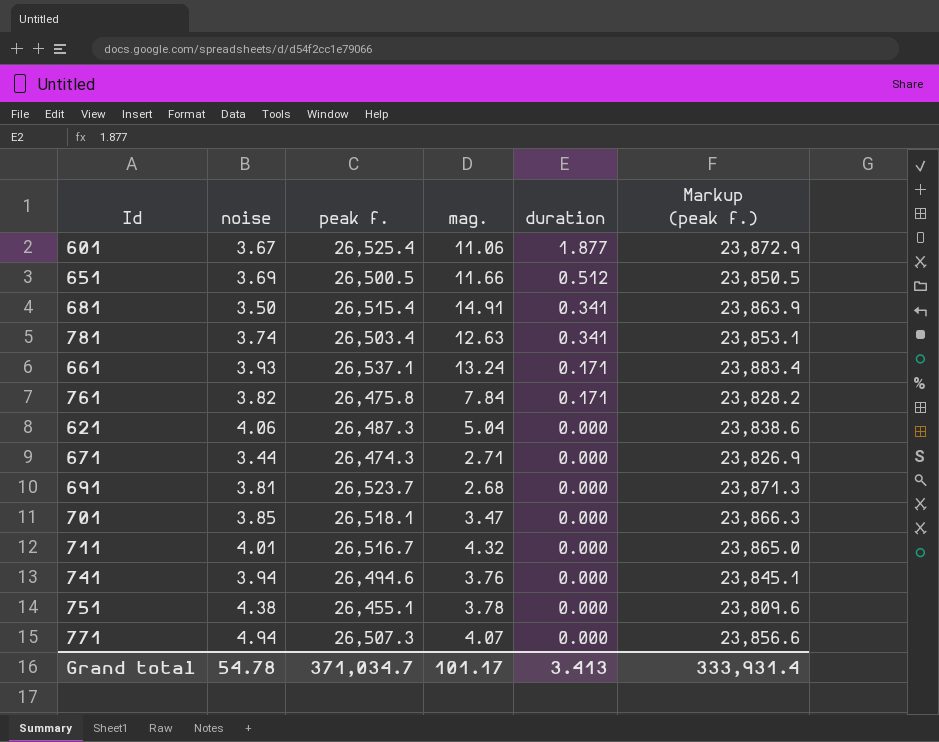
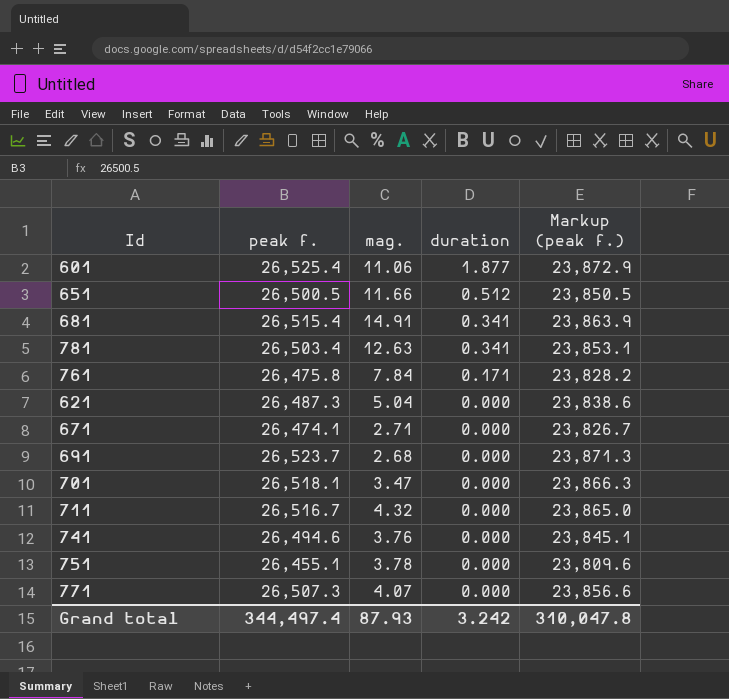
column noise | position: 2 -> none
row 661: 3.93 | 26,537.1 | 13.24 | 0.171 | 23,883.4 -> none
671 | peak f.: 26,474.3 -> 26,474.1
671 | Markup (peak f.): 23,826.9 -> 23,826.7
Grand total | peak f.: 371,034.7 -> 344,497.4
Grand total | mag.: 101.17 -> 87.93
Grand total | duration: 3.413 -> 3.242
Grand total | Markup (peak f.): 333,931.4 -> 310,047.8

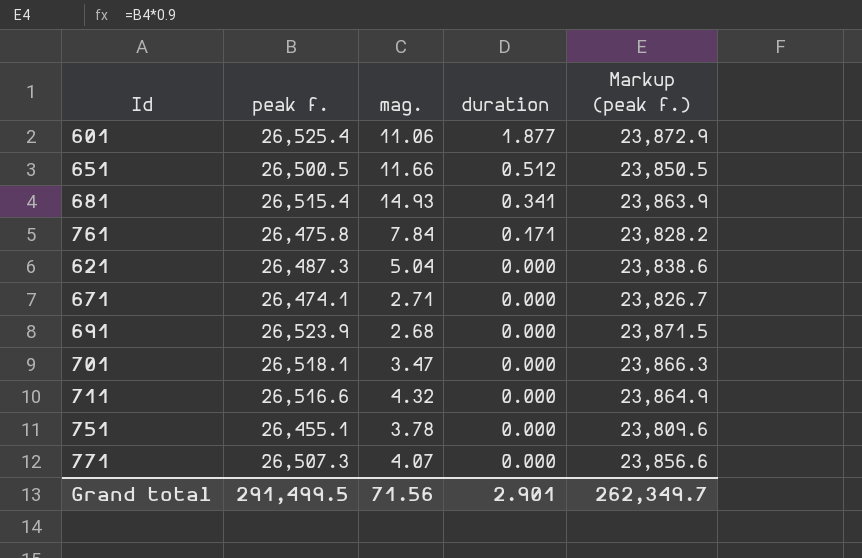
row 781: 26,503.4 | 12.63 | 0.341 | 23,853.1 -> none
row 741: 26,494.6 | 3.76 | 0.000 | 23,845.1 -> none
681 | mag.: 14.91 -> 14.93
691 | peak f.: 26,523.7 -> 26,523.9
691 | Markup (peak f.): 23,871.3 -> 23,871.5
711 | peak f.: 26,516.7 -> 26,516.6
711 | Markup (peak f.): 23,865.0 -> 23,864.9
Grand total | peak f.: 344,497.4 -> 291,499.5
Grand total | mag.: 87.93 -> 71.56
Grand total | duration: 3.242 -> 2.901
Grand total | Markup (peak f.): 310,047.8 -> 262,349.7

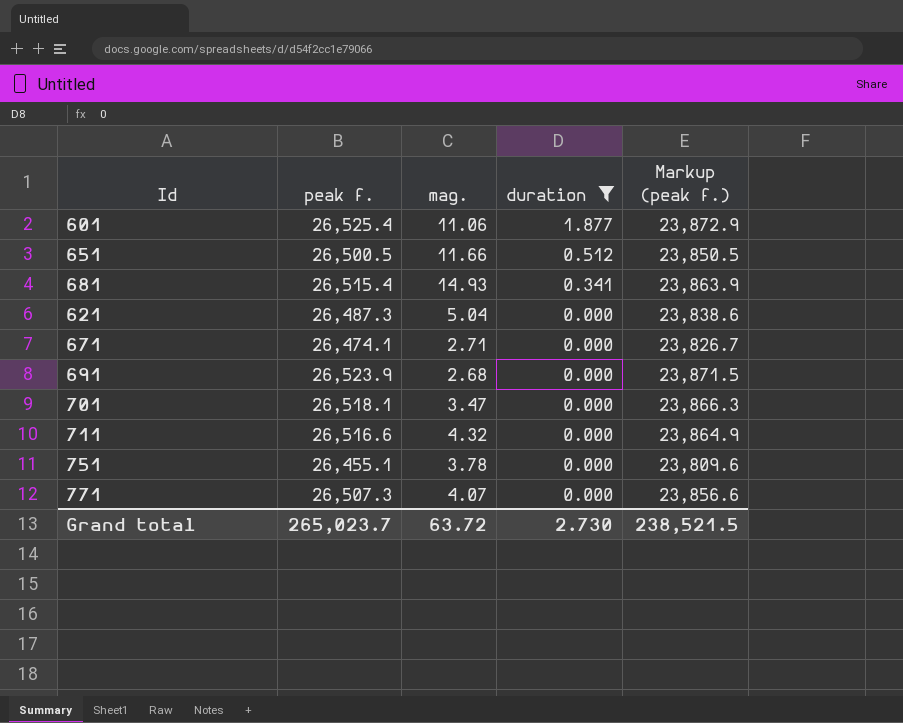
filter: none -> duration != 0.171
Grand total | peak f.: 291,499.5 -> 265,023.7
Grand total | mag.: 71.56 -> 63.72
Grand total | duration: 2.901 -> 2.730
Grand total | Markup (peak f.): 262,349.7 -> 238,521.5

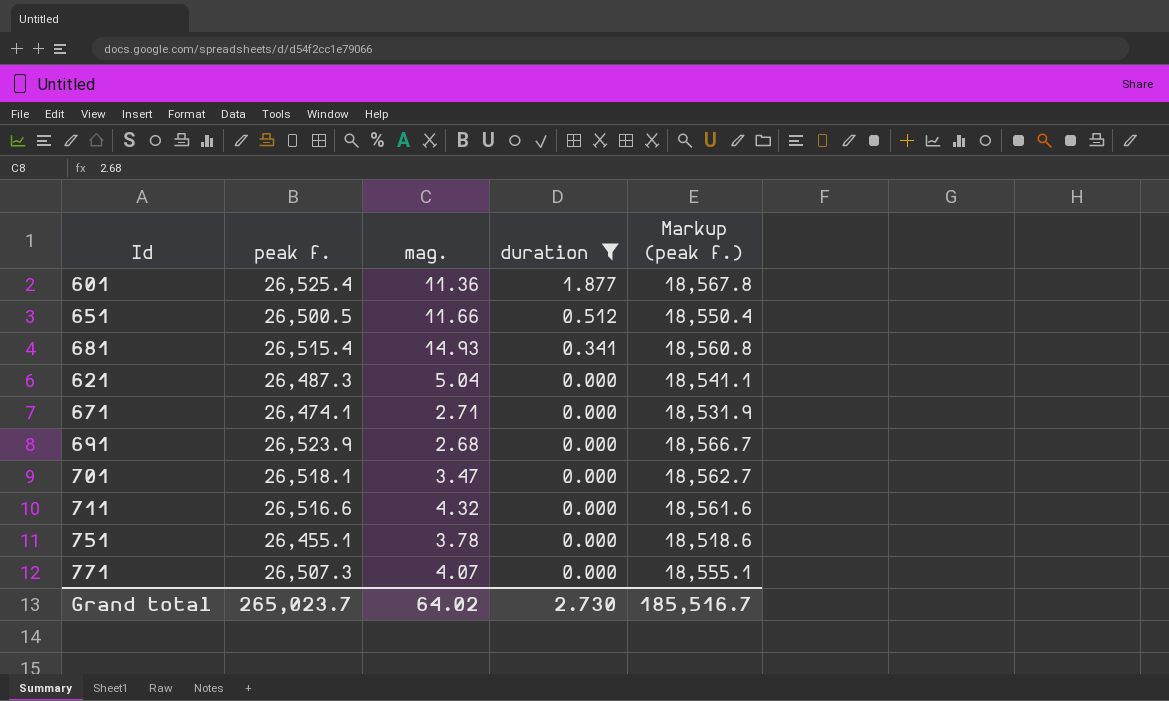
column Markup (peak f.) | formula: [peak f.] * 0.9 -> [peak f.] * 0.7
601 | mag.: 11.06 -> 11.36
Grand total | mag.: 63.72 -> 64.02
Grand total | Markup (peak f.): 238,521.5 -> 185,516.7

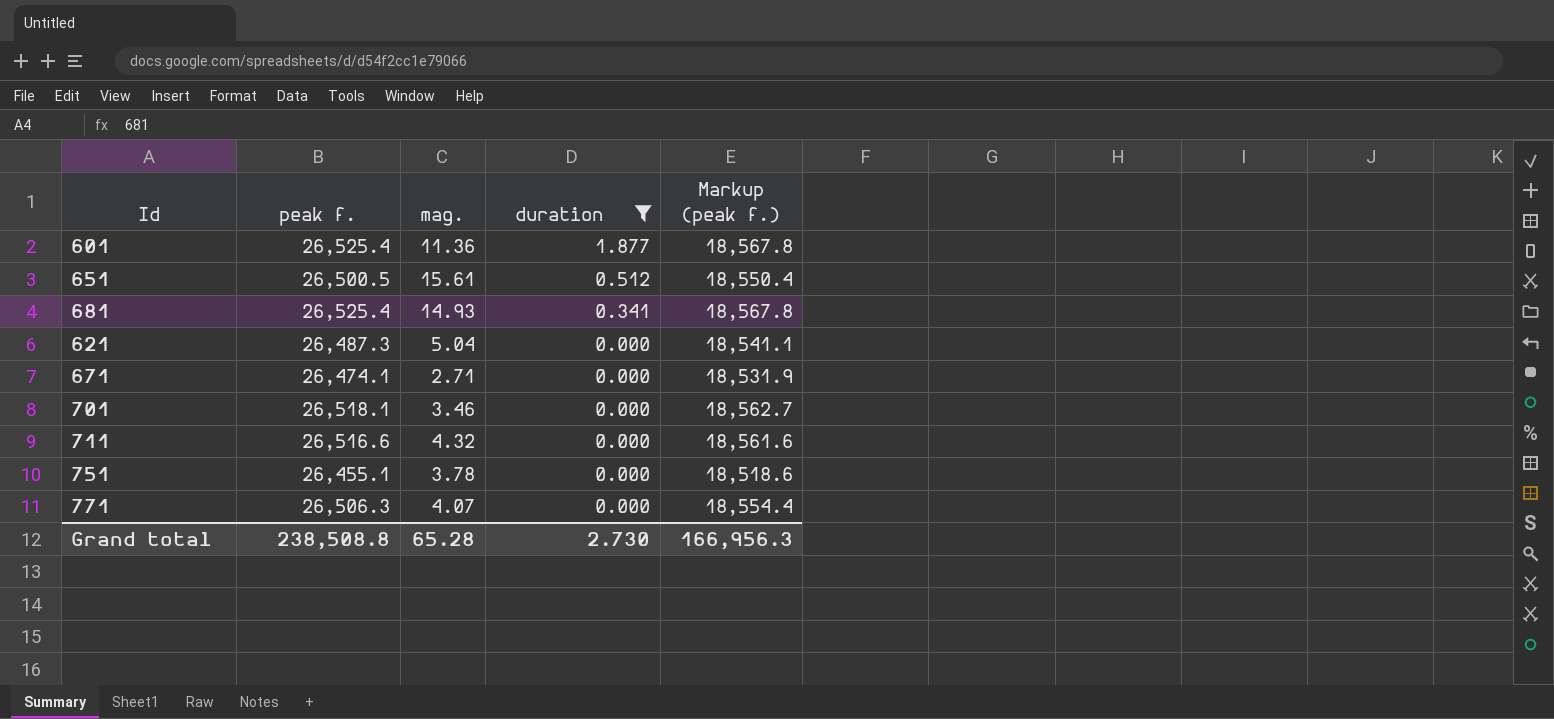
row 691: 26,523.9 | 2.68 | 0.000 | 18,566.7 -> none
651 | mag.: 11.66 -> 15.61
681 | peak f.: 26,515.4 -> 26,525.4
681 | Markup (peak f.): 18,560.8 -> 18,567.8
701 | mag.: 3.47 -> 3.46
771 | peak f.: 26,507.3 -> 26,506.3
771 | Markup (peak f.): 18,555.1 -> 18,554.4
Grand total | peak f.: 265,023.7 -> 238,508.8
Grand total | mag.: 64.02 -> 65.28
Grand total | Markup (peak f.): 185,516.7 -> 166,956.3

